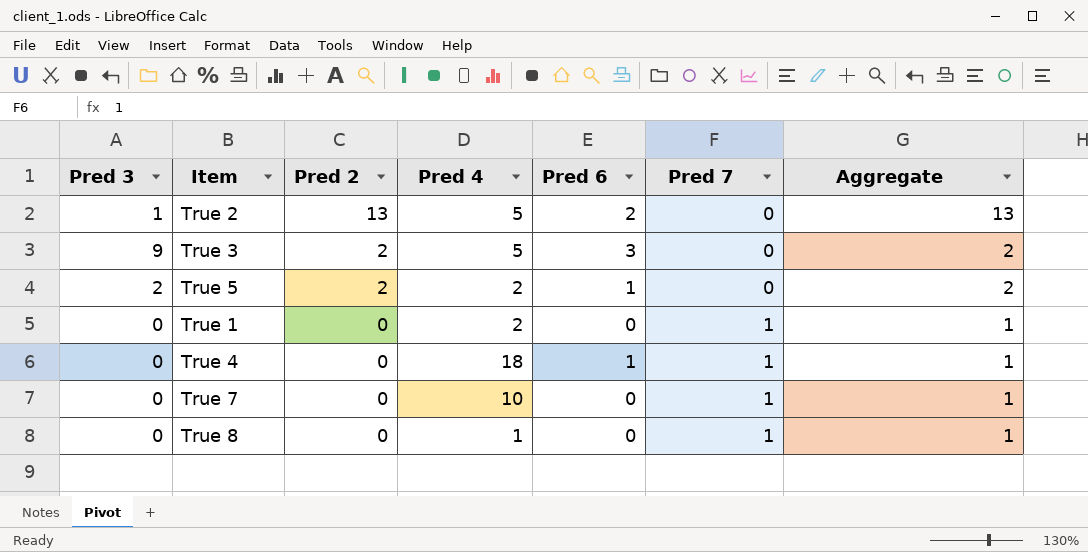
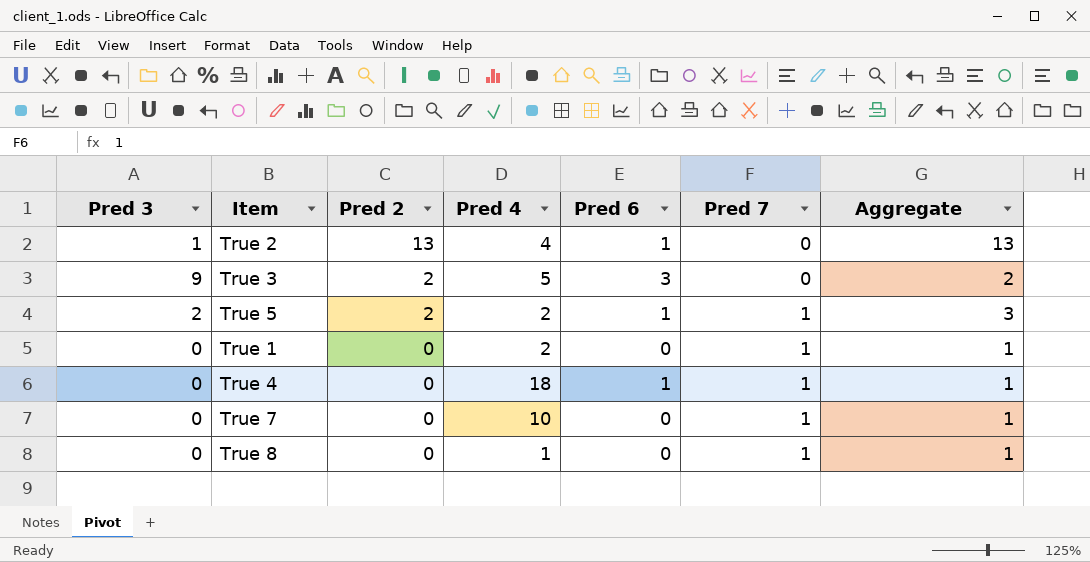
True 2 | Pred 4: 5 -> 4
True 2 | Pred 6: 2 -> 1
True 5 | Pred 7: 0 -> 1
True 5 | Aggregate: 2 -> 3

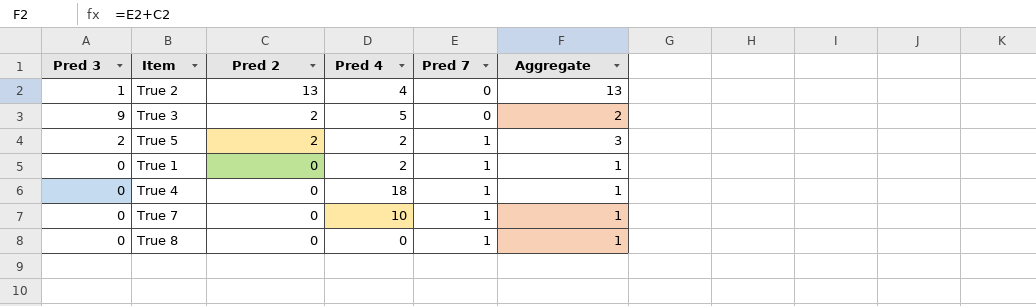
column Pred 6 | position: 5 -> none
True 8 | Pred 4: 1 -> 0

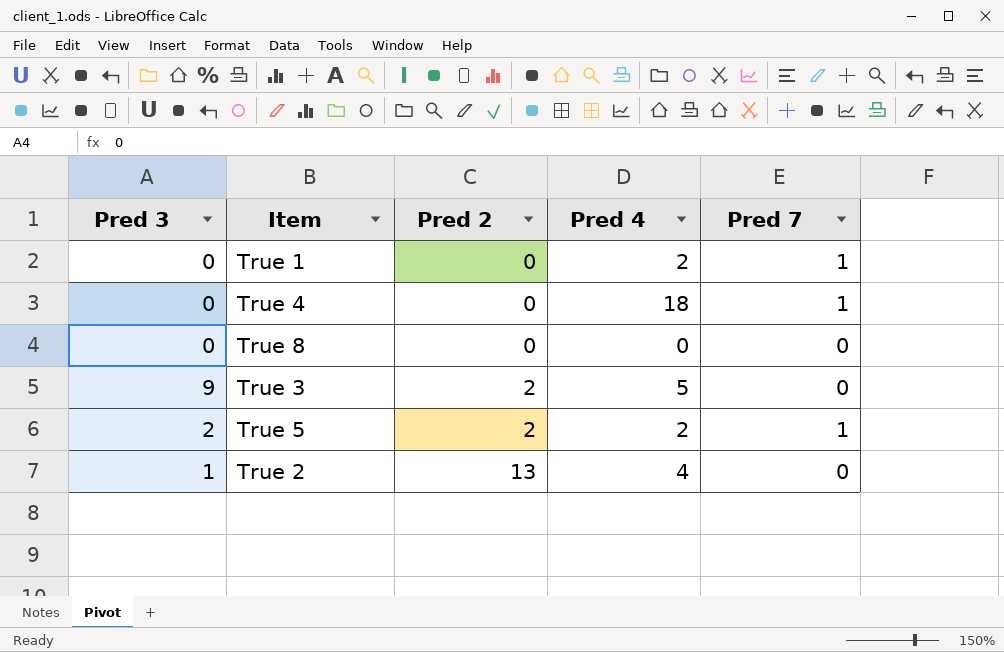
row order: Pred 2 descending -> Pred 2 ascending
column Aggregate | formula: [Pred 2] + [Pred 7] -> none
row True 7: 0 | 0 | 10 | 1 | 1 -> none
True 8 | Pred 7: 1 -> 0

